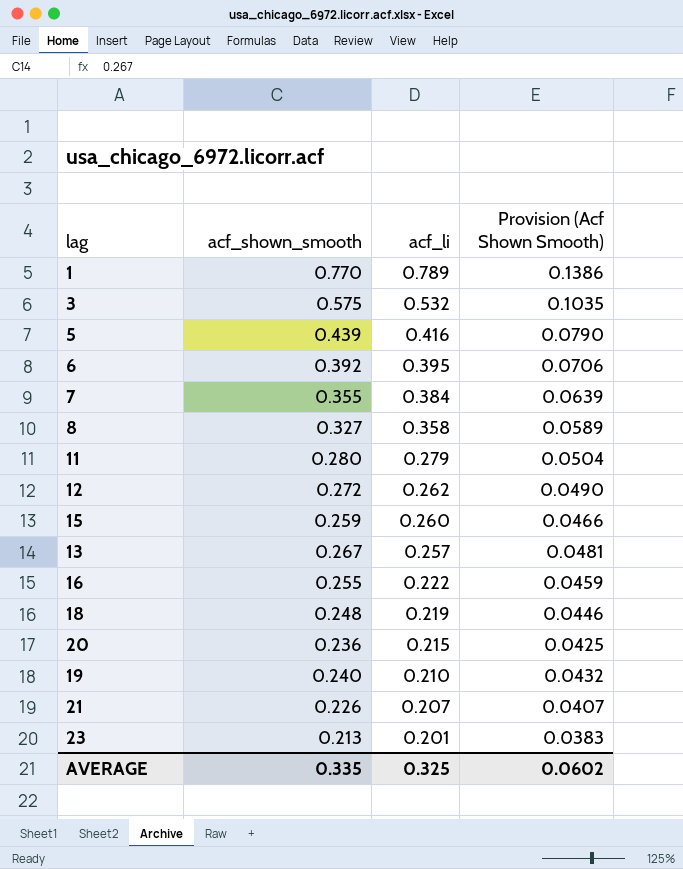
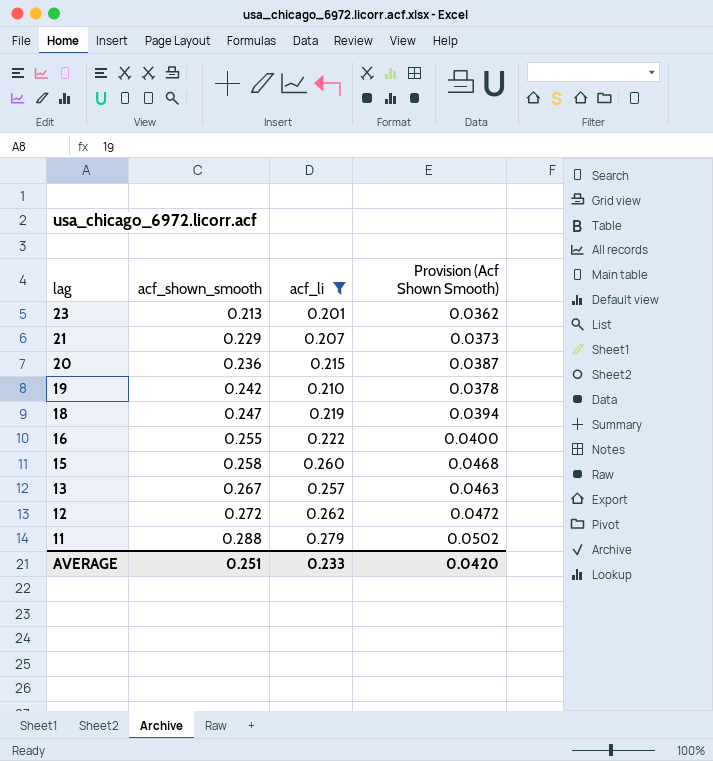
filter: none -> acf_li <= 0.279
row order: acf_li descending -> lag descending
column Provision (Acf Shown Smooth) | formula: [acf_shown_smooth] * 0.18 -> [acf_li] * 0.18
21 | acf_shown_smooth: 0.226 -> 0.229
19 | acf_shown_smooth: 0.240 -> 0.242
18 | acf_shown_smooth: 0.248 -> 0.247
15 | acf_shown_smooth: 0.259 -> 0.258
11 | acf_shown_smooth: 0.280 -> 0.288
AVERAGE | acf_shown_smooth: 0.335 -> 0.251
AVERAGE | acf_li: 0.325 -> 0.233
AVERAGE | Provision (Acf Shown Smooth): 0.0602 -> 0.0420

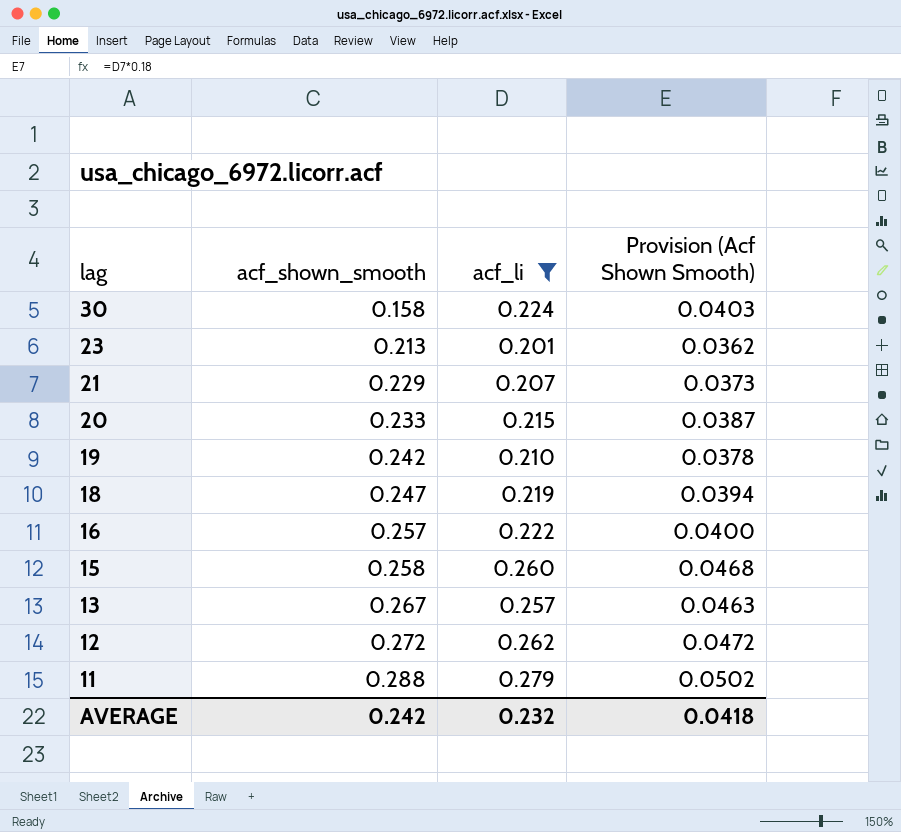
row 30: none -> 0.158 | 0.224 | 0.0403
20 | acf_shown_smooth: 0.236 -> 0.233
16 | acf_shown_smooth: 0.255 -> 0.257
AVERAGE | acf_shown_smooth: 0.251 -> 0.242
AVERAGE | acf_li: 0.233 -> 0.232
AVERAGE | Provision (Acf Shown Smooth): 0.0420 -> 0.0418

